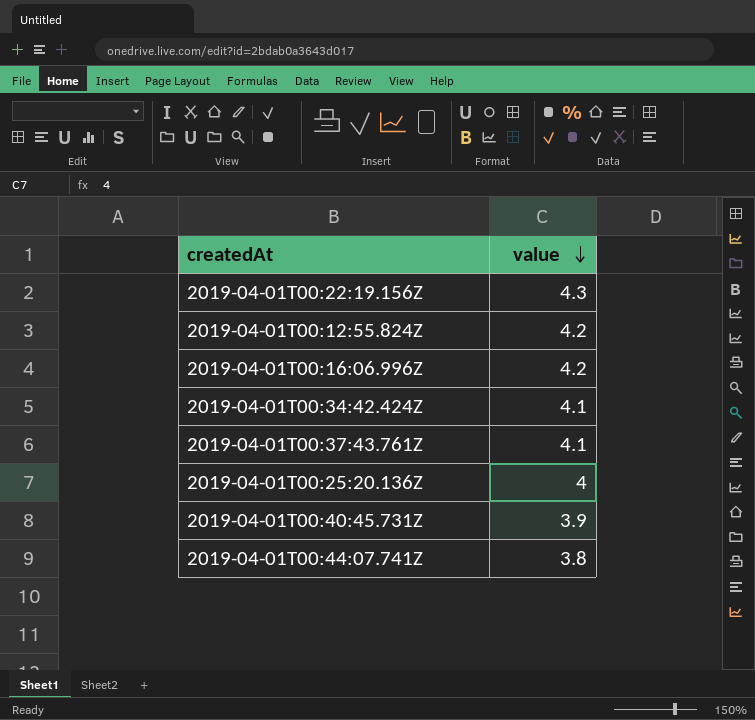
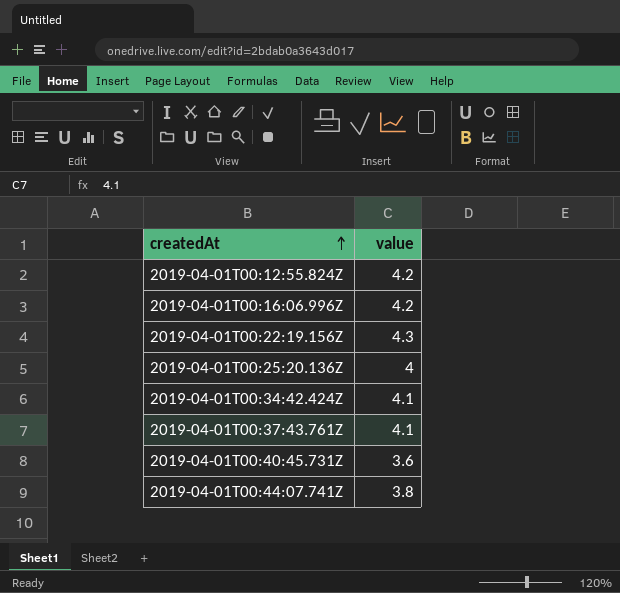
row order: value descending -> createdAt ascending
2019-04-01T00:40:45.731Z | value: 3.9 -> 3.6

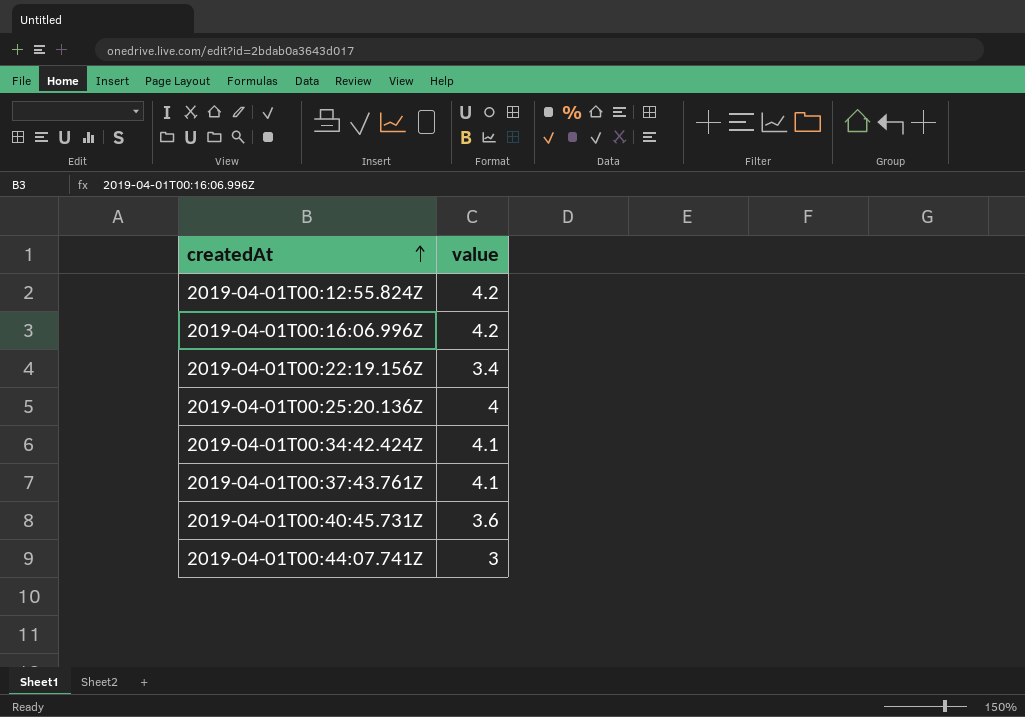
2019-04-01T00:22:19.156Z | value: 4.3 -> 3.4
2019-04-01T00:44:07.741Z | value: 3.8 -> 3

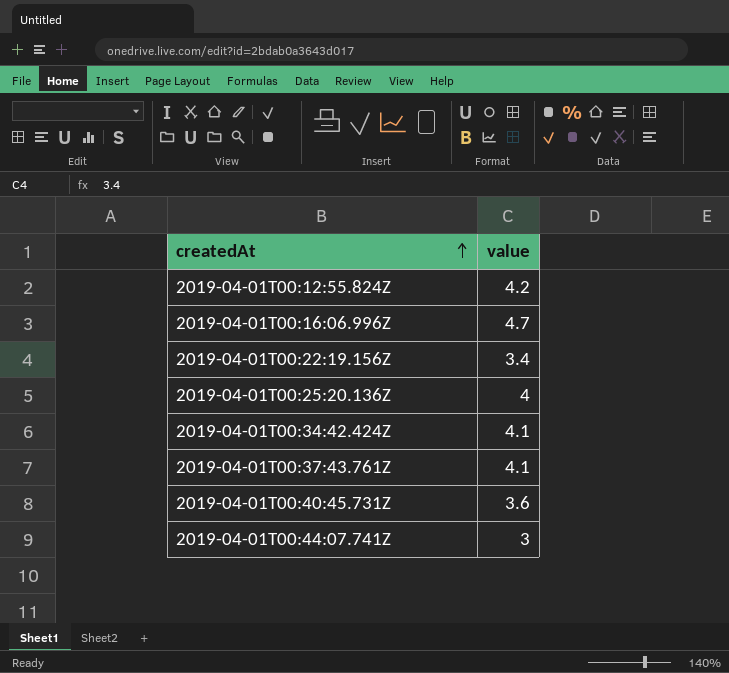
2019-04-01T00:16:06.996Z | value: 4.2 -> 4.7

